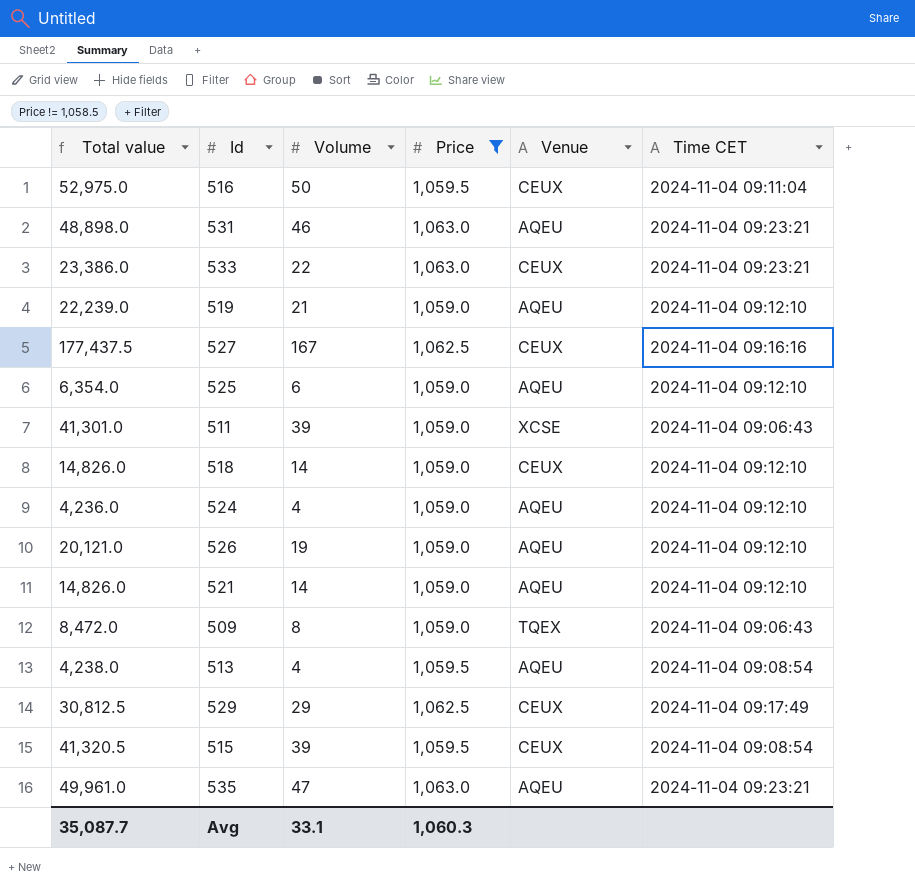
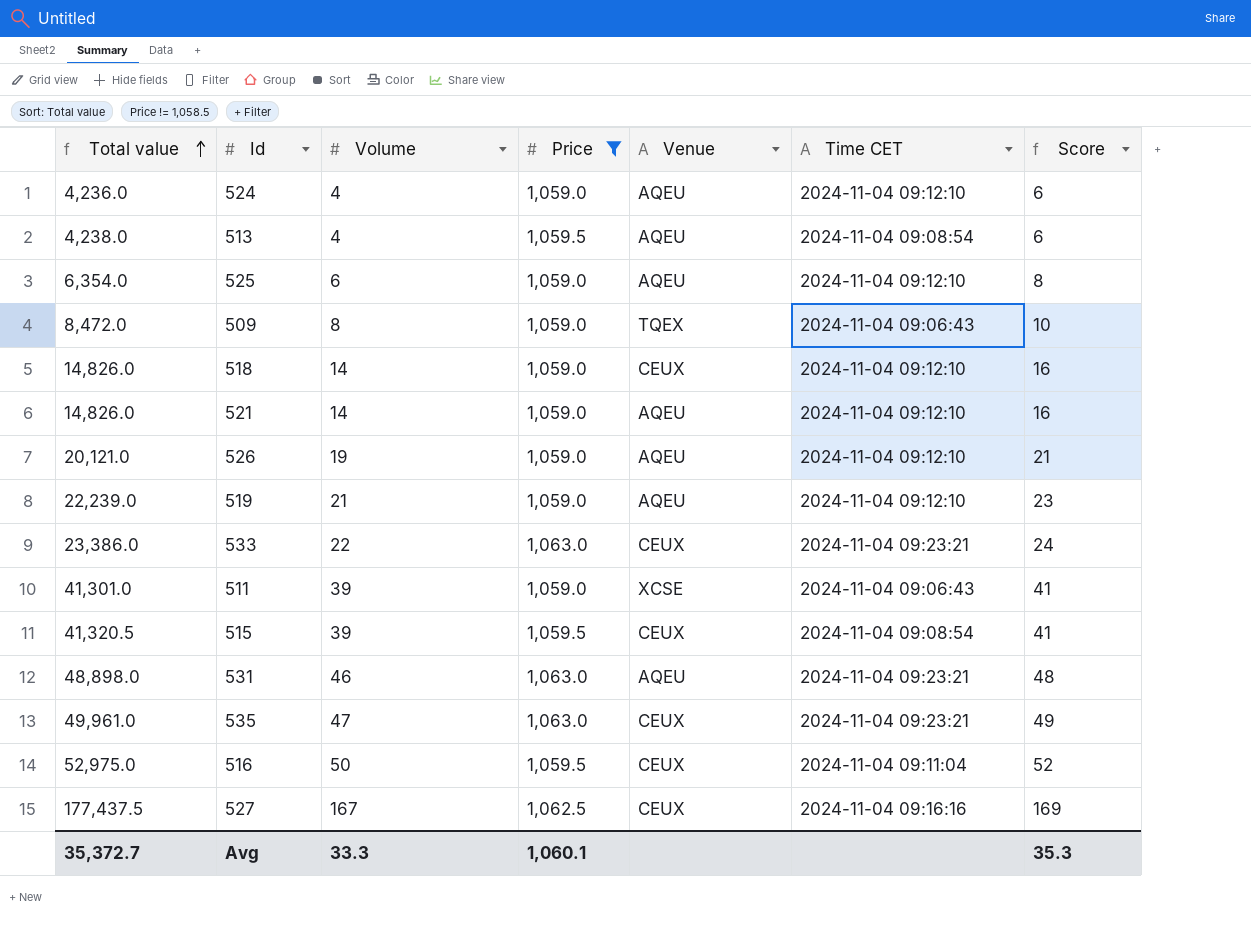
row order: none -> Total value ascending
column Score | formula: none -> [Volume] + 2
row 529: 30,812.5 | 29 | 1,062.5 | CEUX | 2024-11-04 09:17:49 -> none
535 | Venue: AQEU -> CEUX
Avg | Total value: 35,087.7 -> 35,372.7
Avg | Volume: 33.1 -> 33.3
Avg | Price: 1,060.3 -> 1,060.1

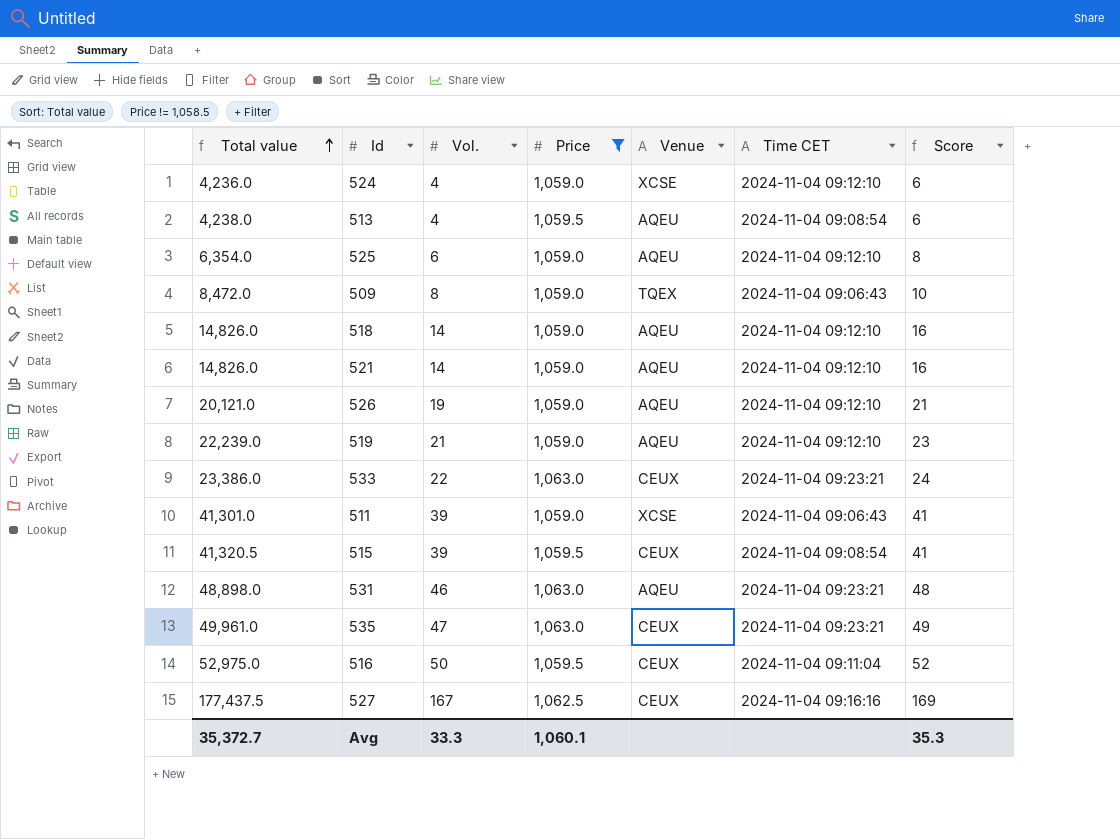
column name: Volume -> Vol.
524 | Venue: AQEU -> XCSE
518 | Venue: CEUX -> AQEU

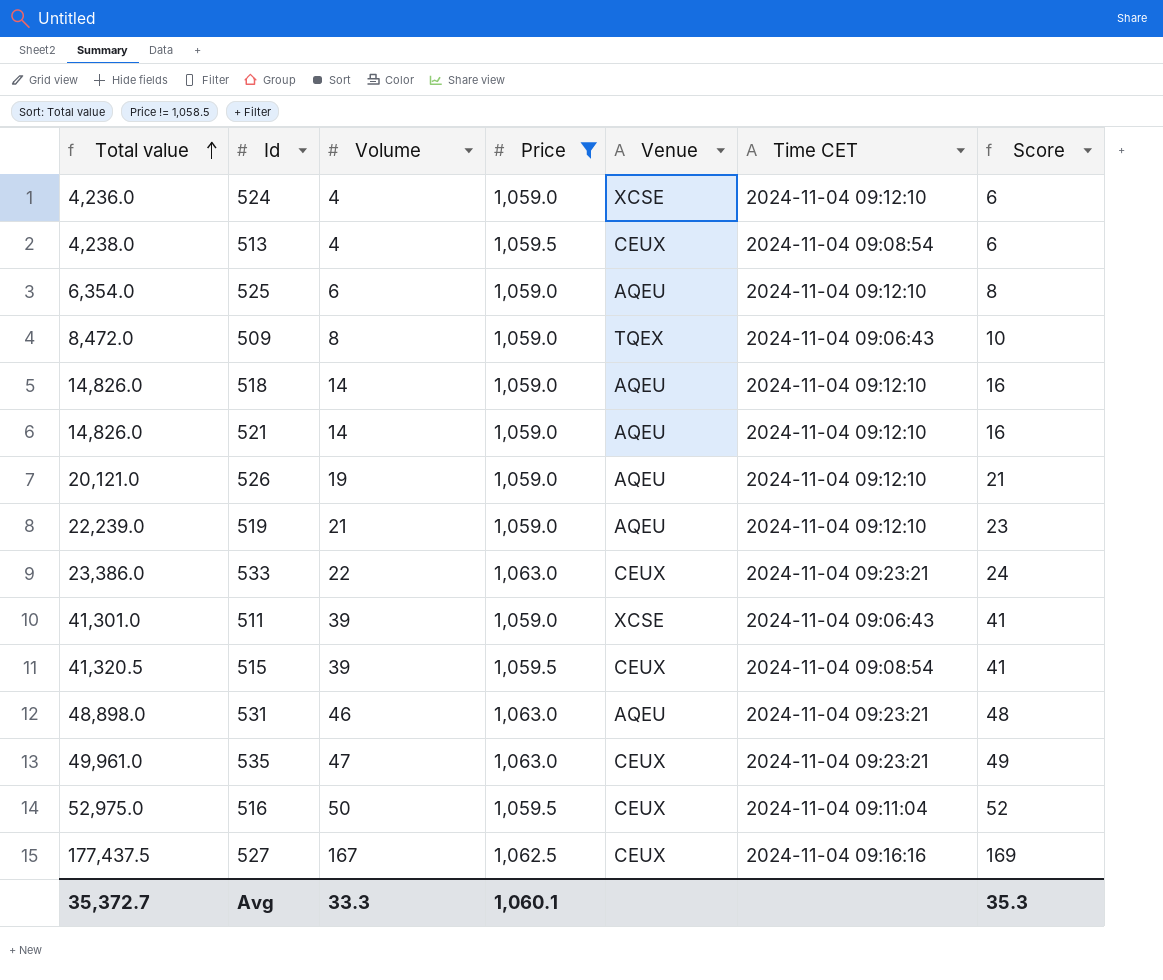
column name: Vol. -> Volume
513 | Venue: AQEU -> CEUX

